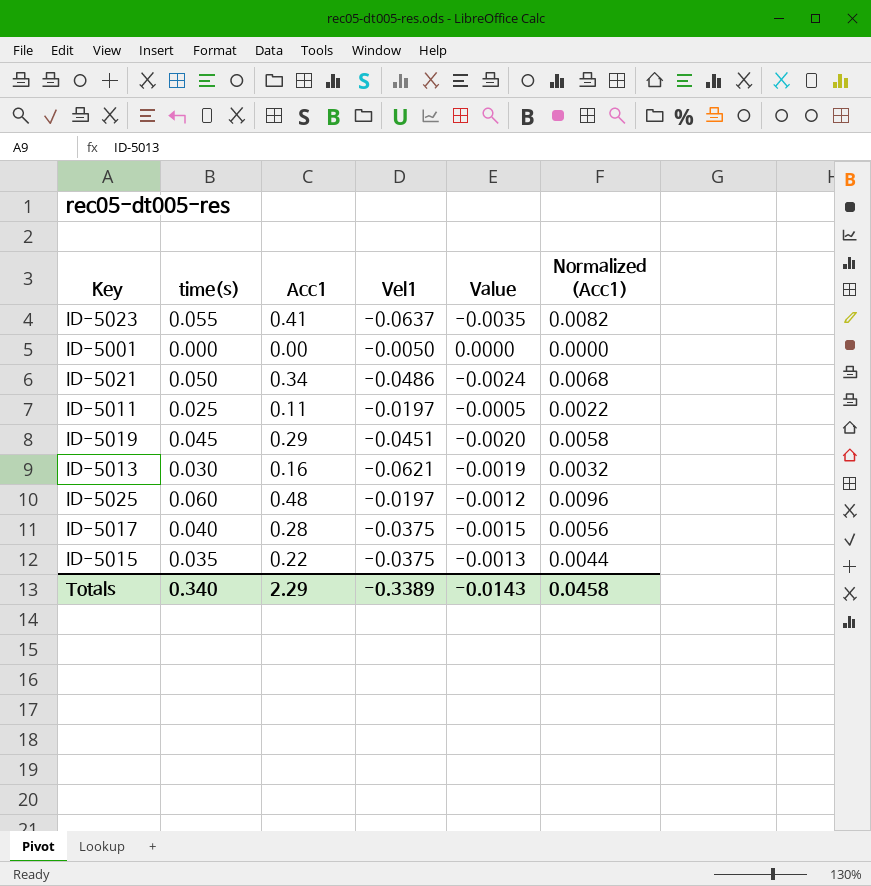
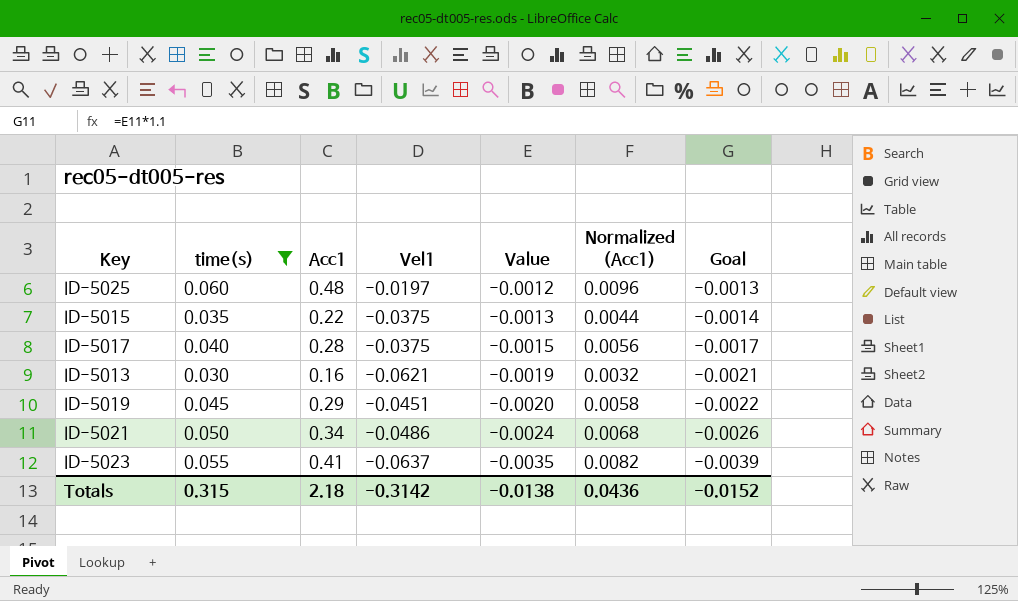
filter: none -> time(s) >= 0.030
row order: none -> Value descending
column Goal | formula: none -> [Value] * 1.1
Totals | time(s): 0.340 -> 0.315
Totals | Acc1: 2.29 -> 2.18
Totals | Vel1: -0.3389 -> -0.3142
Totals | Value: -0.0143 -> -0.0138
Totals | Normalized (Acc1): 0.0458 -> 0.0436

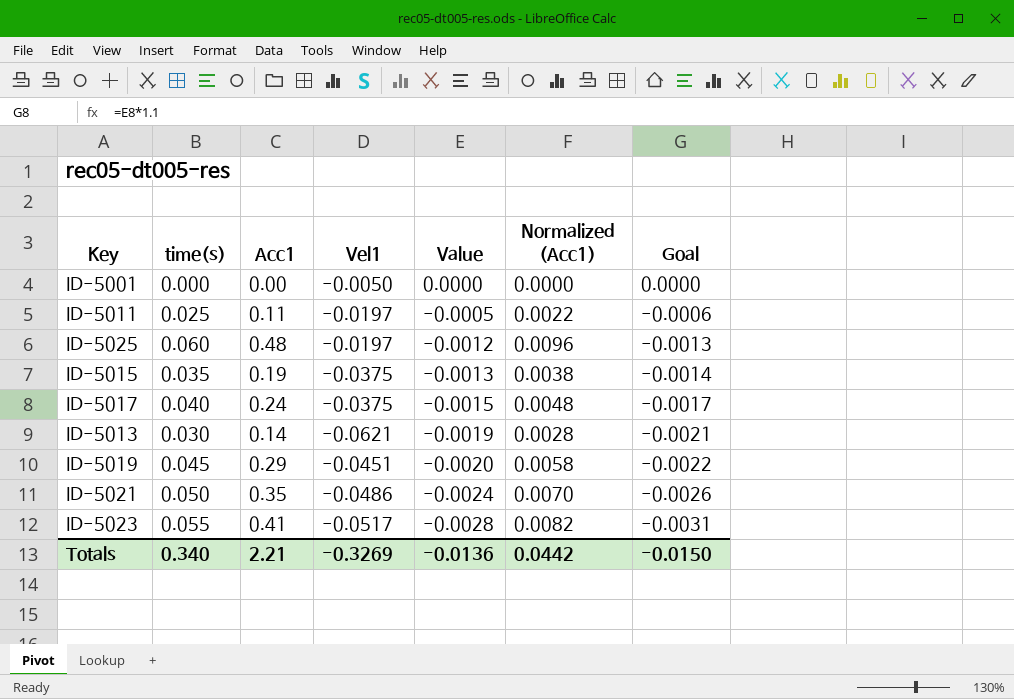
filter: time(s) >= 0.030 -> none
ID-5015 | Acc1: 0.22 -> 0.19
ID-5015 | Normalized (Acc1): 0.0044 -> 0.0038
ID-5017 | Acc1: 0.28 -> 0.24
ID-5017 | Normalized (Acc1): 0.0056 -> 0.0048
ID-5013 | Acc1: 0.16 -> 0.14
ID-5013 | Normalized (Acc1): 0.0032 -> 0.0028
ID-5021 | Acc1: 0.34 -> 0.35
ID-5021 | Normalized (Acc1): 0.0068 -> 0.0070
ID-5023 | Vel1: -0.0637 -> -0.0517
ID-5023 | Value: -0.0035 -> -0.0028
ID-5023 | Goal: -0.0039 -> -0.0031
Totals | time(s): 0.315 -> 0.340
Totals | Acc1: 2.18 -> 2.21
Totals | Vel1: -0.3142 -> -0.3269
Totals | Value: -0.0138 -> -0.0136
Totals | Normalized (Acc1): 0.0436 -> 0.0442
Totals | Goal: -0.0152 -> -0.0150

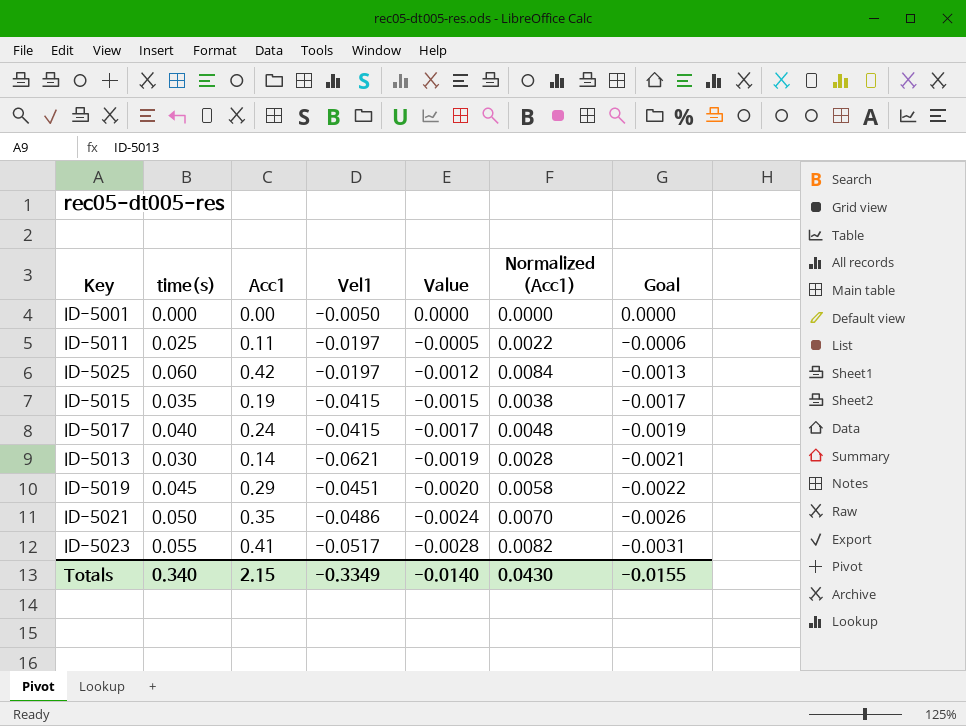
ID-5025 | Acc1: 0.48 -> 0.42
ID-5025 | Normalized (Acc1): 0.0096 -> 0.0084
ID-5015 | Vel1: -0.0375 -> -0.0415
ID-5015 | Value: -0.0013 -> -0.0015
ID-5015 | Goal: -0.0014 -> -0.0017
ID-5017 | Vel1: -0.0375 -> -0.0415
ID-5017 | Value: -0.0015 -> -0.0017
ID-5017 | Goal: -0.0017 -> -0.0019
Totals | Acc1: 2.21 -> 2.15
Totals | Vel1: -0.3269 -> -0.3349
Totals | Value: -0.0136 -> -0.0140
Totals | Normalized (Acc1): 0.0442 -> 0.0430
Totals | Goal: -0.0150 -> -0.0155

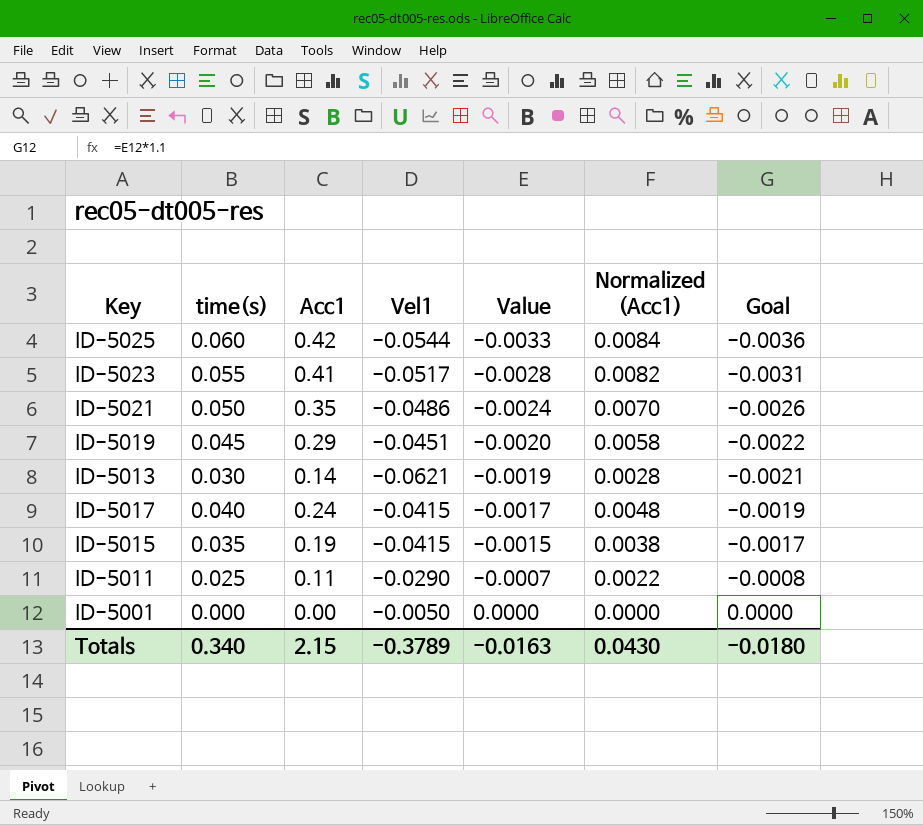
row order: Value descending -> Value ascending
ID-5025 | Vel1: -0.0197 -> -0.0544
ID-5025 | Value: -0.0012 -> -0.0033
ID-5025 | Goal: -0.0013 -> -0.0036
ID-5011 | Vel1: -0.0197 -> -0.0290
ID-5011 | Value: -0.0005 -> -0.0007
ID-5011 | Goal: -0.0006 -> -0.0008
Totals | Vel1: -0.3349 -> -0.3789
Totals | Value: -0.0140 -> -0.0163
Totals | Goal: -0.0155 -> -0.0180

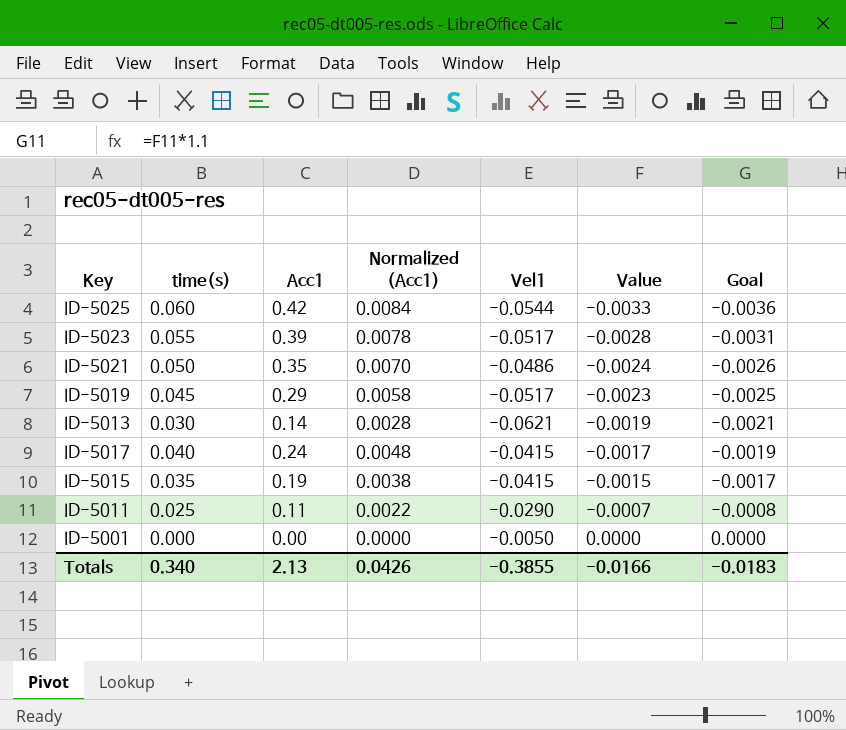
column Normalized (Acc1) | position: 6 -> 4
ID-5023 | Acc1: 0.41 -> 0.39
ID-5023 | Normalized (Acc1): 0.0082 -> 0.0078
ID-5019 | Vel1: -0.0451 -> -0.0517
ID-5019 | Value: -0.0020 -> -0.0023
ID-5019 | Goal: -0.0022 -> -0.0025
Totals | Acc1: 2.15 -> 2.13
Totals | Normalized (Acc1): 0.0430 -> 0.0426
Totals | Vel1: -0.3789 -> -0.3855
Totals | Value: -0.0163 -> -0.0166
Totals | Goal: -0.0180 -> -0.0183

